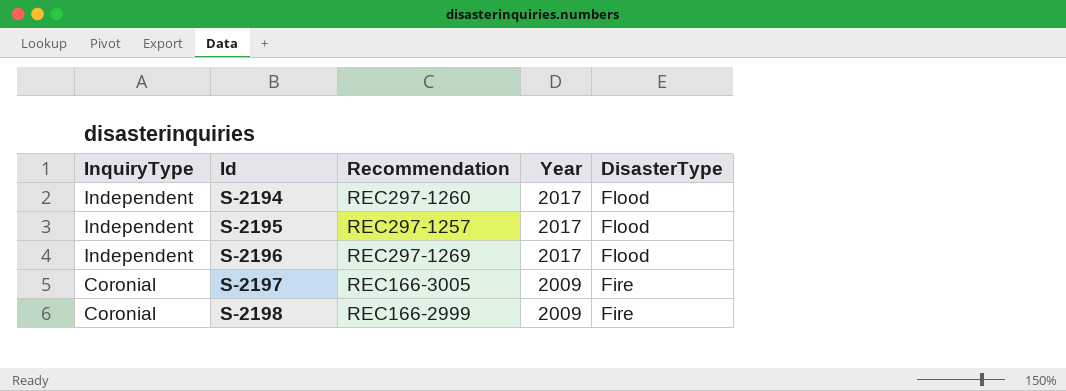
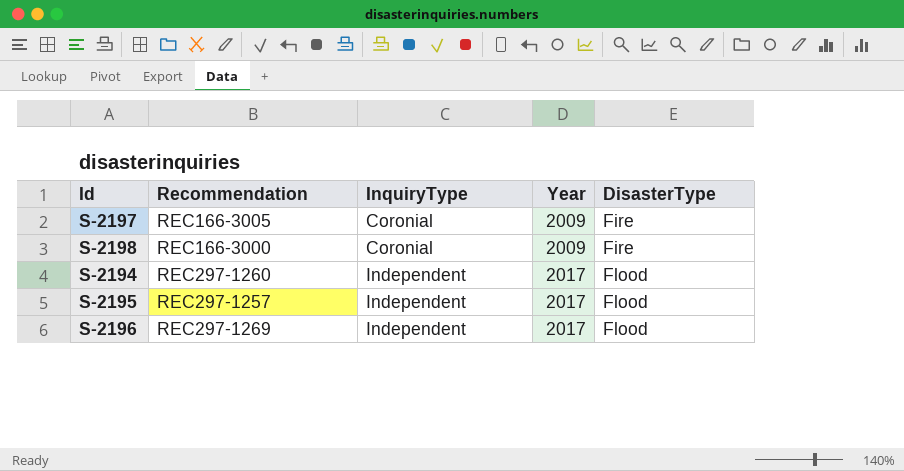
row order: InquiryType descending -> InquiryType ascending
column InquiryType | position: 1 -> 3
S-2198 | Recommendation: REC166-2999 -> REC166-3000

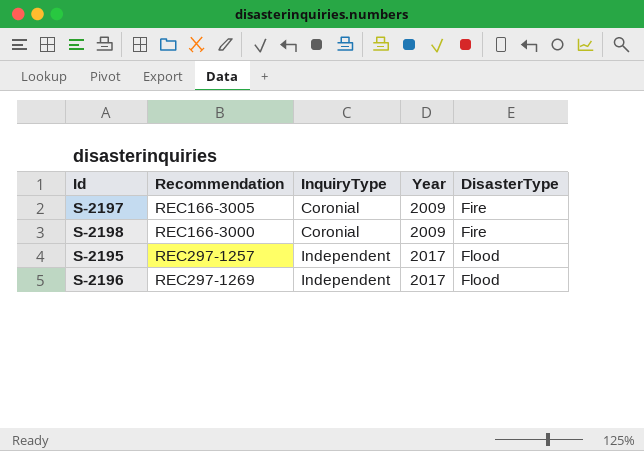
row S-2194: REC297-1260 | Independent | 2017 | Flood -> none

